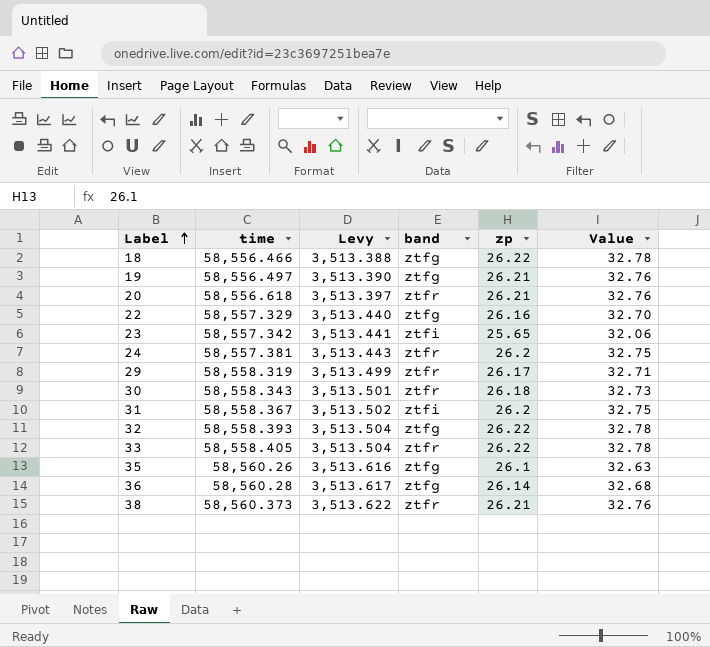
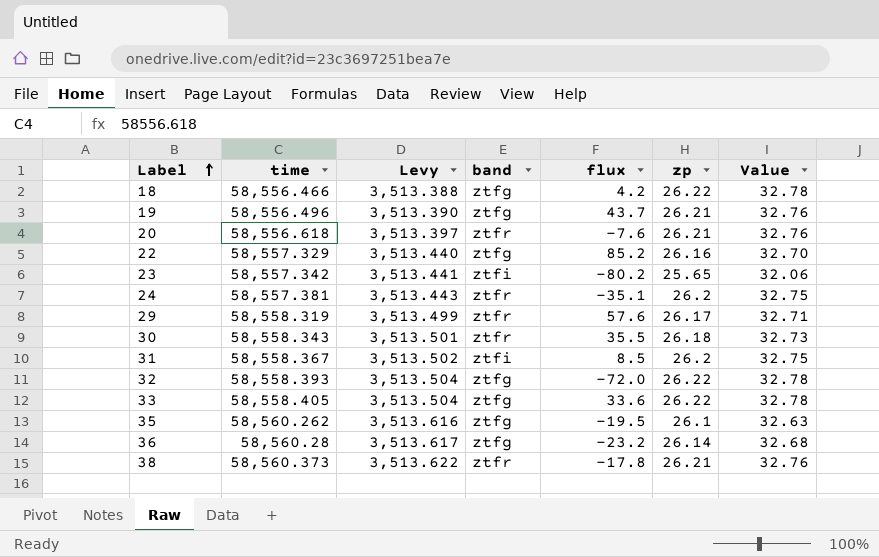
column flux | position: none -> 5
19 | time: 58,556.497 -> 58,556.496
33 | band: ztfr -> ztfg
35 | time: 58,560.26 -> 58,560.262

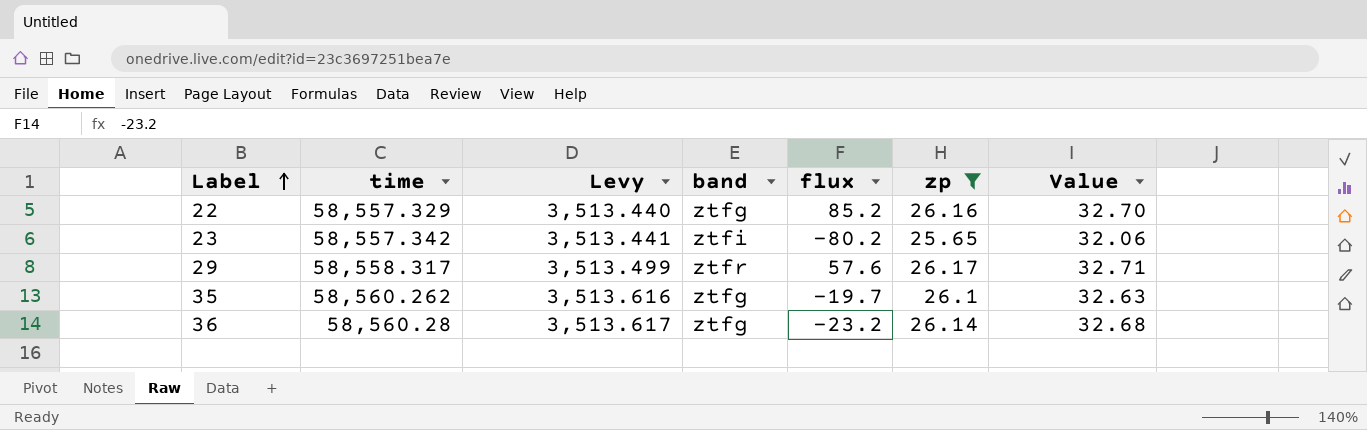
filter: none -> zp <= 26.17
29 | time: 58,558.319 -> 58,558.317
35 | flux: -19.5 -> -19.7

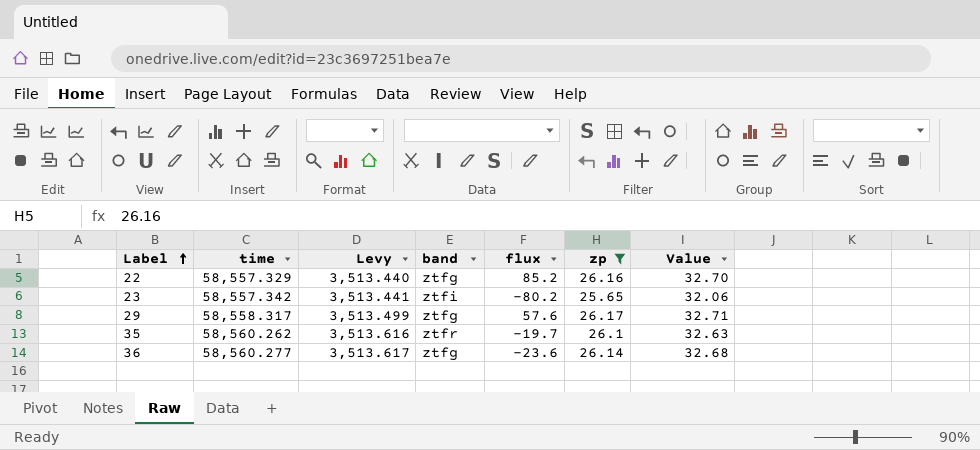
29 | band: ztfr -> ztfg
35 | band: ztfg -> ztfr
36 | time: 58,560.28 -> 58,560.277
36 | flux: -23.2 -> -23.6

